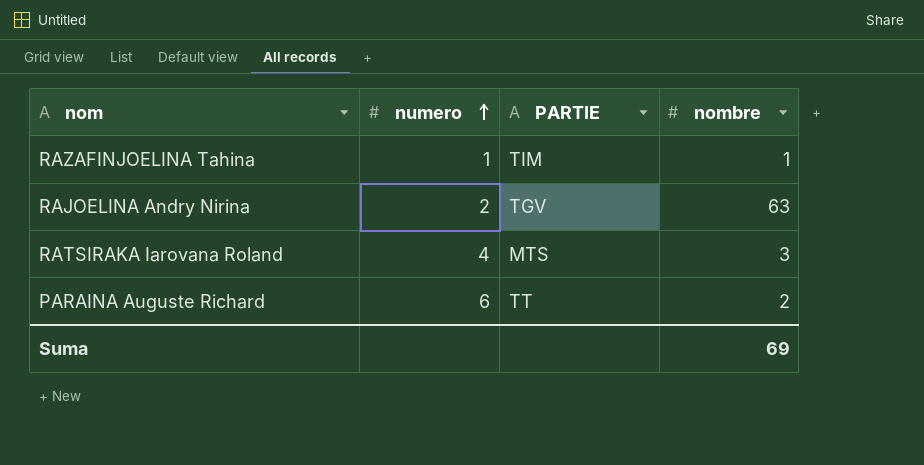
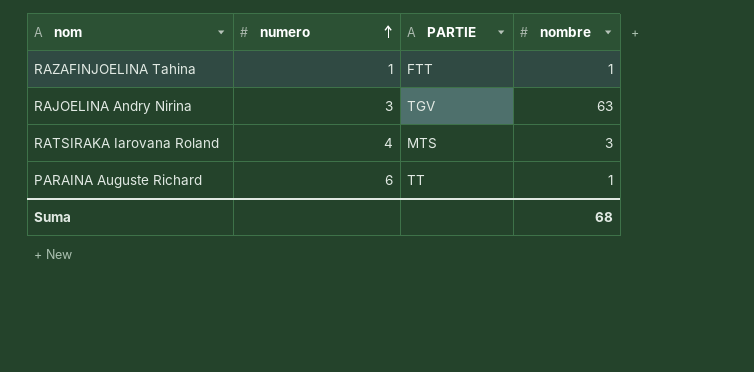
RAZAFINJOELINA Tahina | PARTIE: TIM -> FTT
RAJOELINA Andry Nirina | numero: 2 -> 3
PARAINA Auguste Richard | nombre: 2 -> 1
Suma | nombre: 69 -> 68

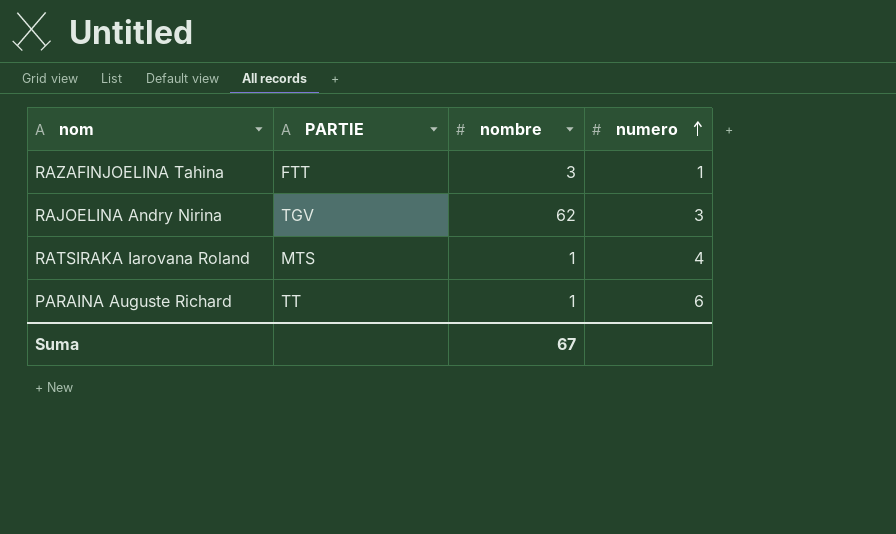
column numero | position: 2 -> 4
RAZAFINJOELINA Tahina | nombre: 1 -> 3
RAJOELINA Andry Nirina | nombre: 63 -> 62
RATSIRAKA Iarovana Roland | nombre: 3 -> 1
Suma | nombre: 68 -> 67

